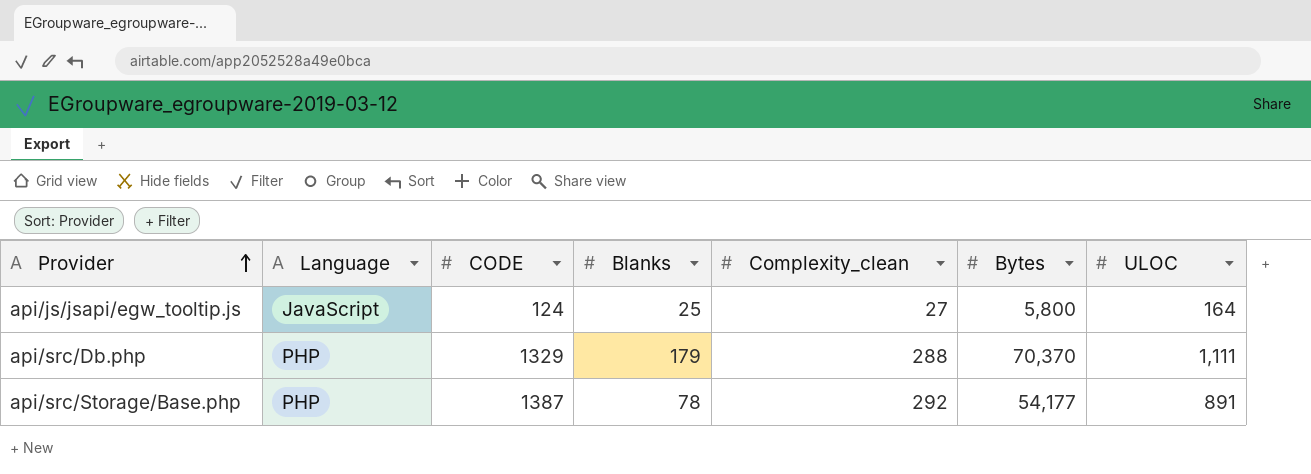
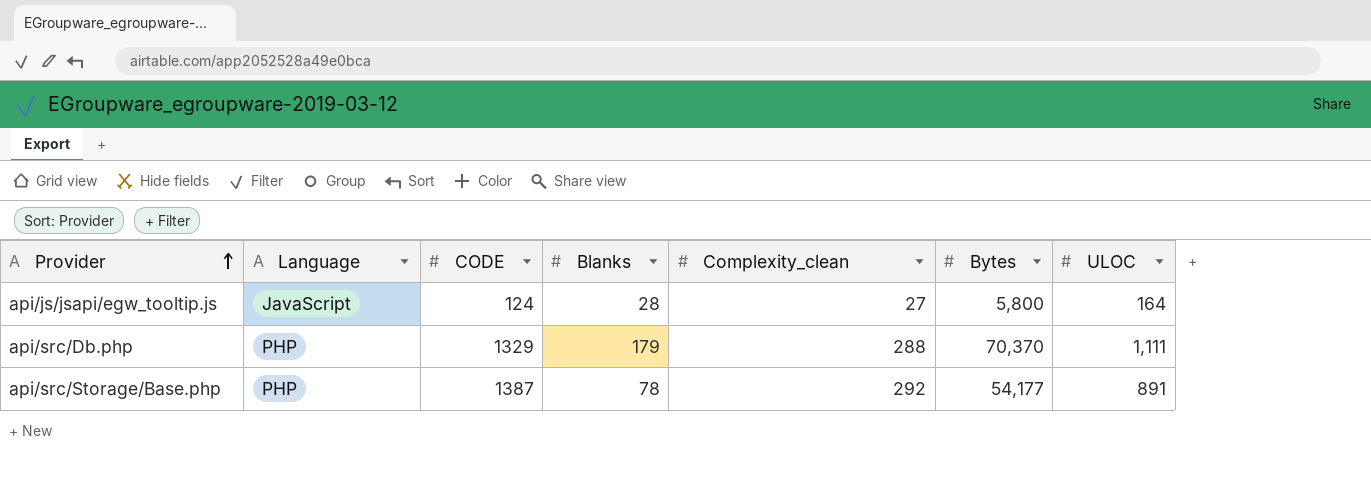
api/js/jsapi/egw_tooltip.js | Blanks: 25 -> 28

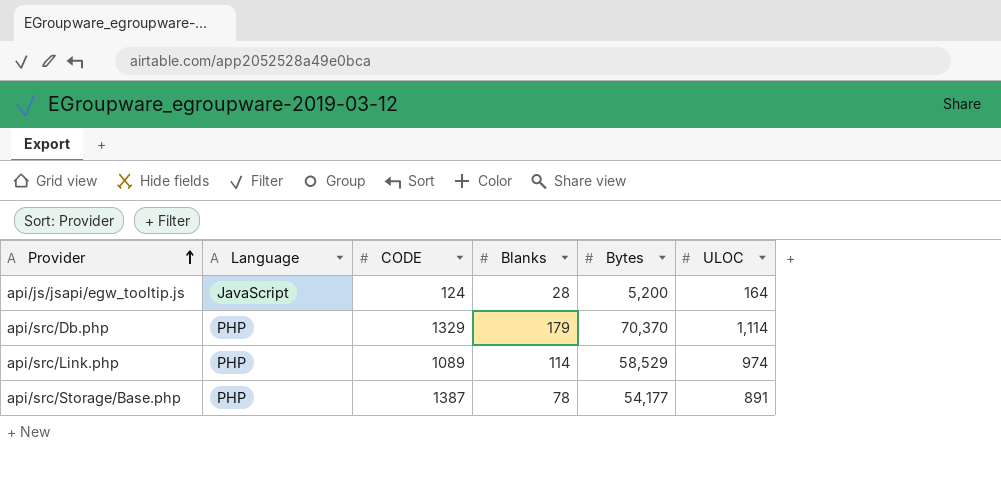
column Complexity_clean | position: 5 -> none
api/js/jsapi/egw_tooltip.js | Bytes: 5,800 -> 5,200
api/src/Db.php | ULOC: 1,111 -> 1,114
row api/src/Link.php: none -> PHP | 1089 | 114 | 58,529 | 974

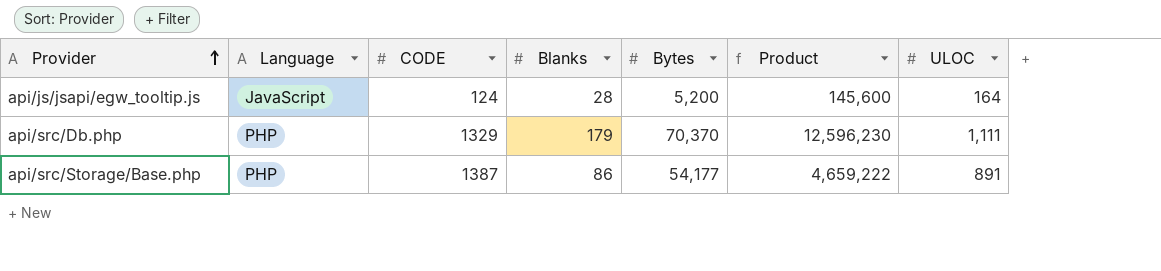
column Product | formula: none -> [Blanks] * [Bytes]
row api/src/Link.php: PHP | 1089 | 114 | 58,529 | 974 -> none
api/src/Db.php | ULOC: 1,114 -> 1,111
api/src/Storage/Base.php | Blanks: 78 -> 86

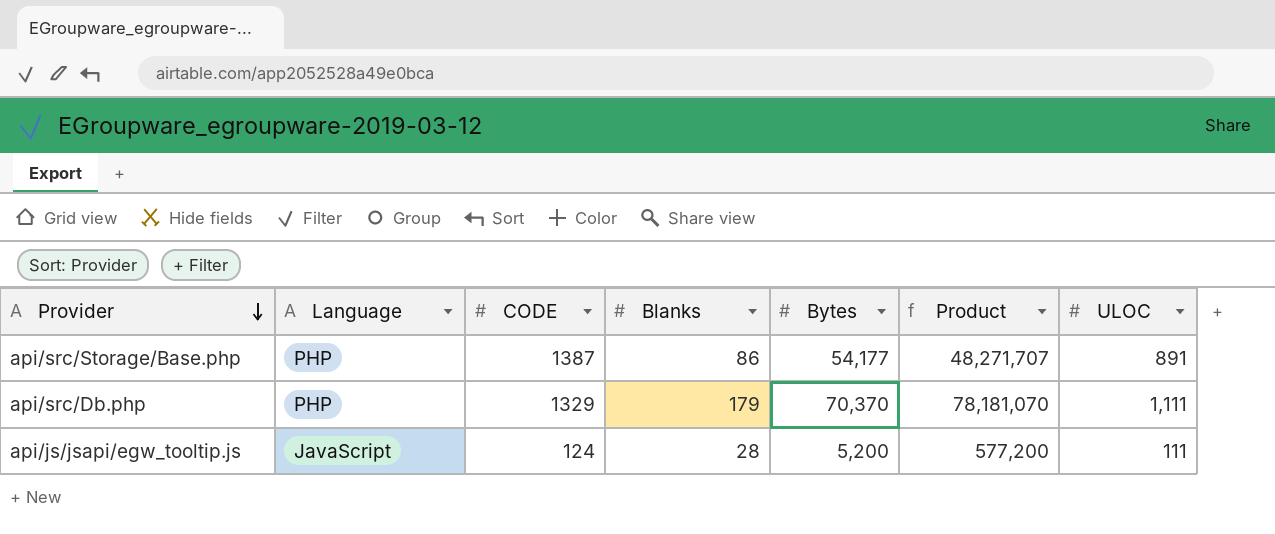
row order: Provider ascending -> Provider descending
column Product | formula: [Blanks] * [Bytes] -> [Bytes] * [ULOC]
api/js/jsapi/egw_tooltip.js | ULOC: 164 -> 111

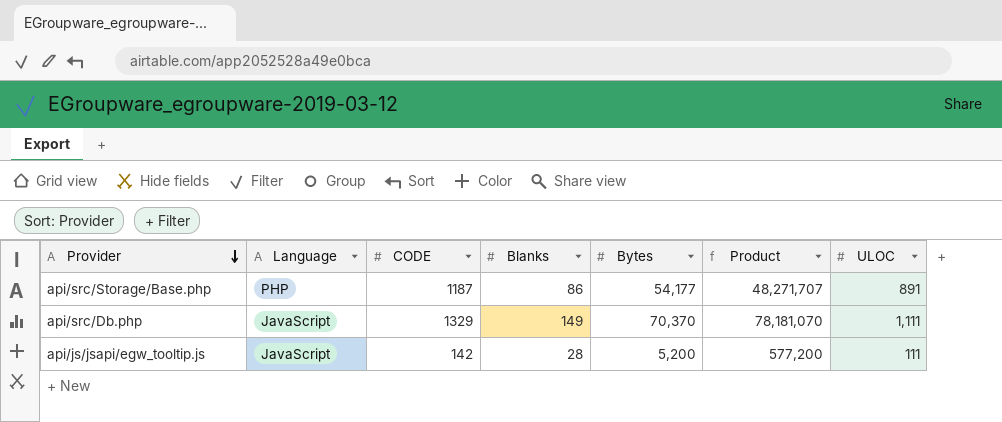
api/src/Storage/Base.php | CODE: 1387 -> 1187
api/src/Db.php | Language: PHP -> JavaScript
api/src/Db.php | Blanks: 179 -> 149
api/js/jsapi/egw_tooltip.js | CODE: 124 -> 142

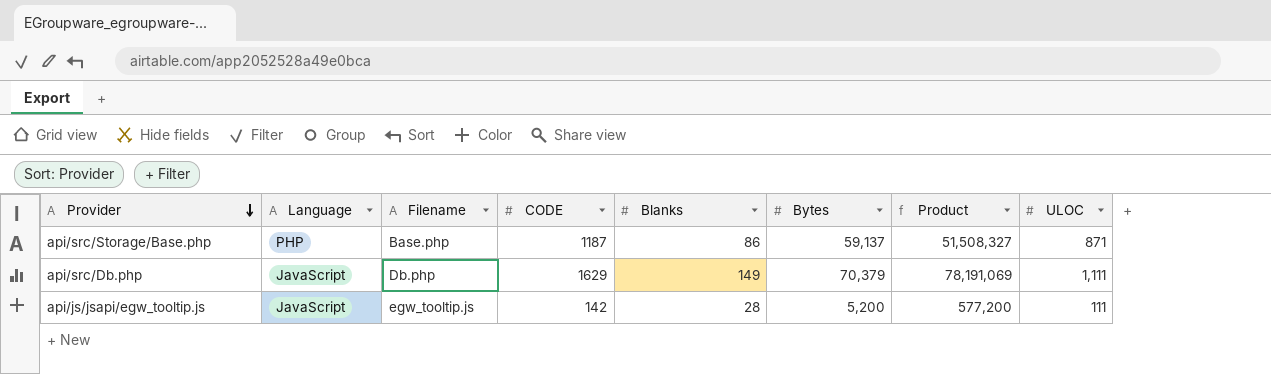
column Filename | position: none -> 3
api/src/Storage/Base.php | Bytes: 54,177 -> 59,137
api/src/Storage/Base.php | Product: 48,271,707 -> 51,508,327
api/src/Storage/Base.php | ULOC: 891 -> 871
api/src/Db.php | CODE: 1329 -> 1629
api/src/Db.php | Bytes: 70,370 -> 70,379
api/src/Db.php | Product: 78,181,070 -> 78,191,069

